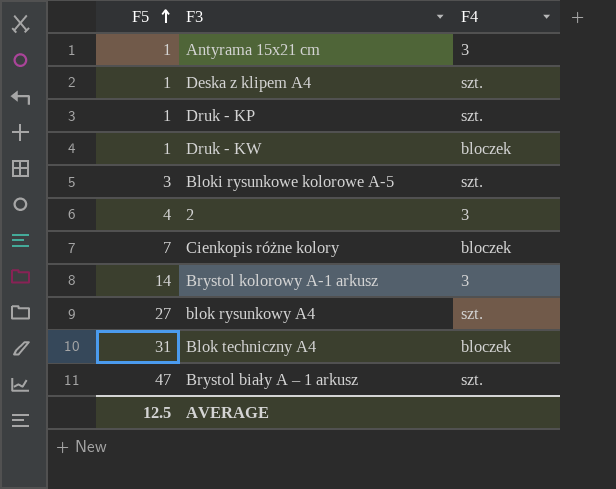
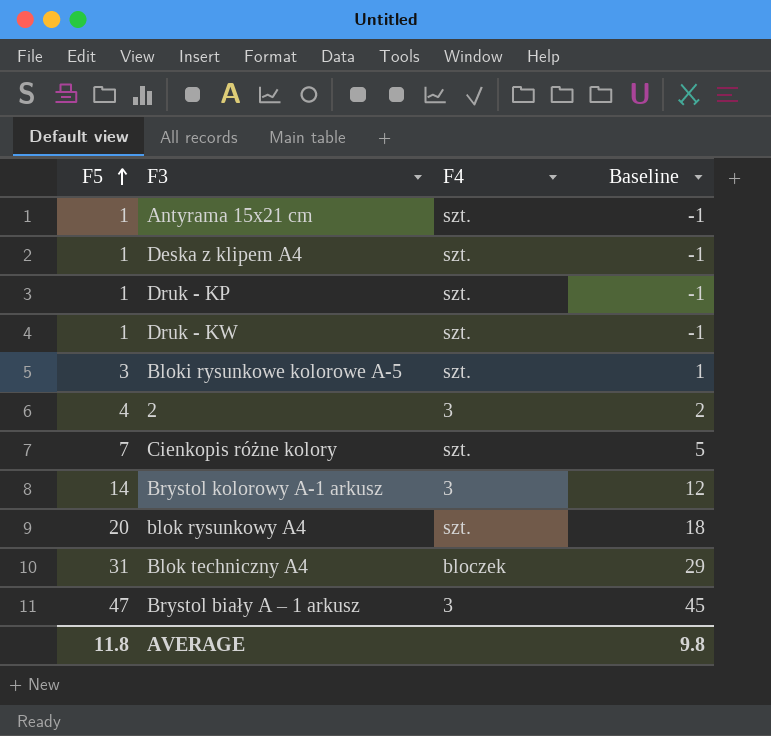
column Baseline | formula: none -> [F5] - 2
Antyrama 15x21 cm | F4: 3 -> szt.
Druk - KW | F4: bloczek -> szt.
Cienkopis różne kolory | F4: bloczek -> szt.
blok rysunkowy A4 | F5: 27 -> 20
Brystol biały A – 1 arkusz | F4: szt. -> 3
AVERAGE | F5: 12.5 -> 11.8

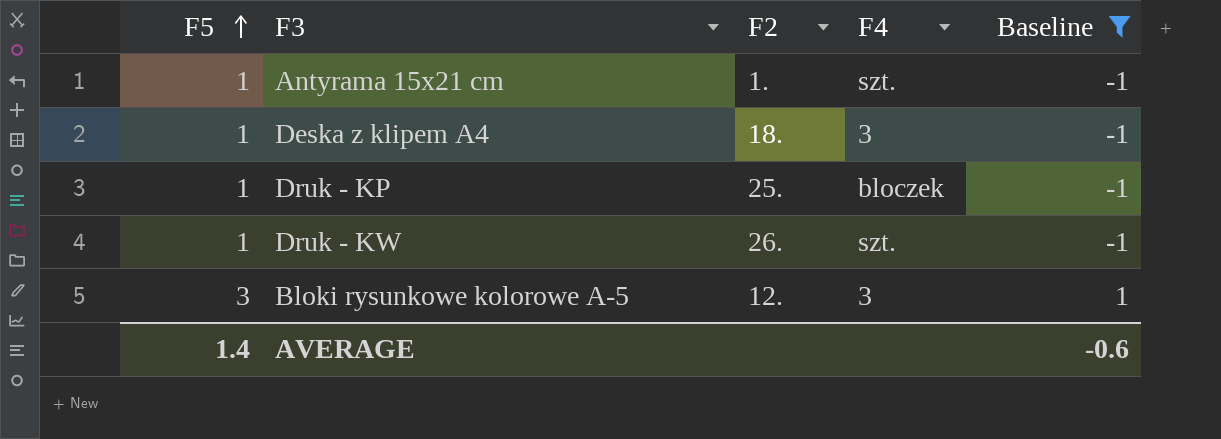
filter: none -> Baseline <= 1
column F2 | position: none -> 3
Deska z klipem A4 | F4: szt. -> 3
Druk - KP | F4: szt. -> bloczek
Bloki rysunkowe kolorowe A-5 | F4: szt. -> 3
AVERAGE | F5: 11.8 -> 1.4
AVERAGE | Baseline: 9.8 -> -0.6

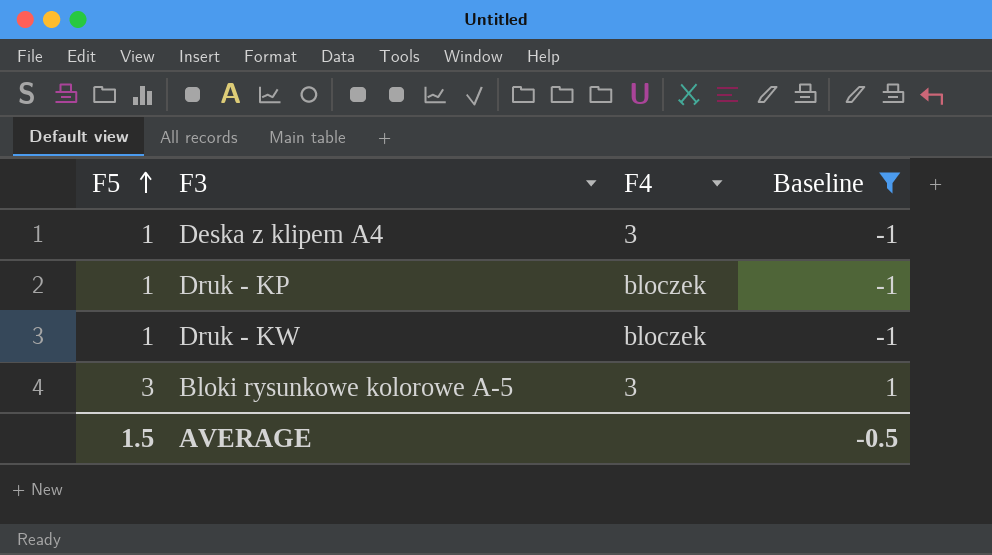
column F2 | position: 3 -> none
row Antyrama 15x21 cm: 1 | 1. | szt. | -1 -> none
Druk - KW | F4: szt. -> bloczek
AVERAGE | F5: 1.4 -> 1.5
AVERAGE | Baseline: -0.6 -> -0.5

